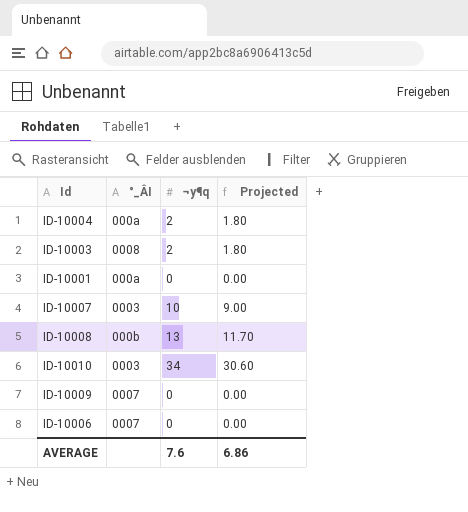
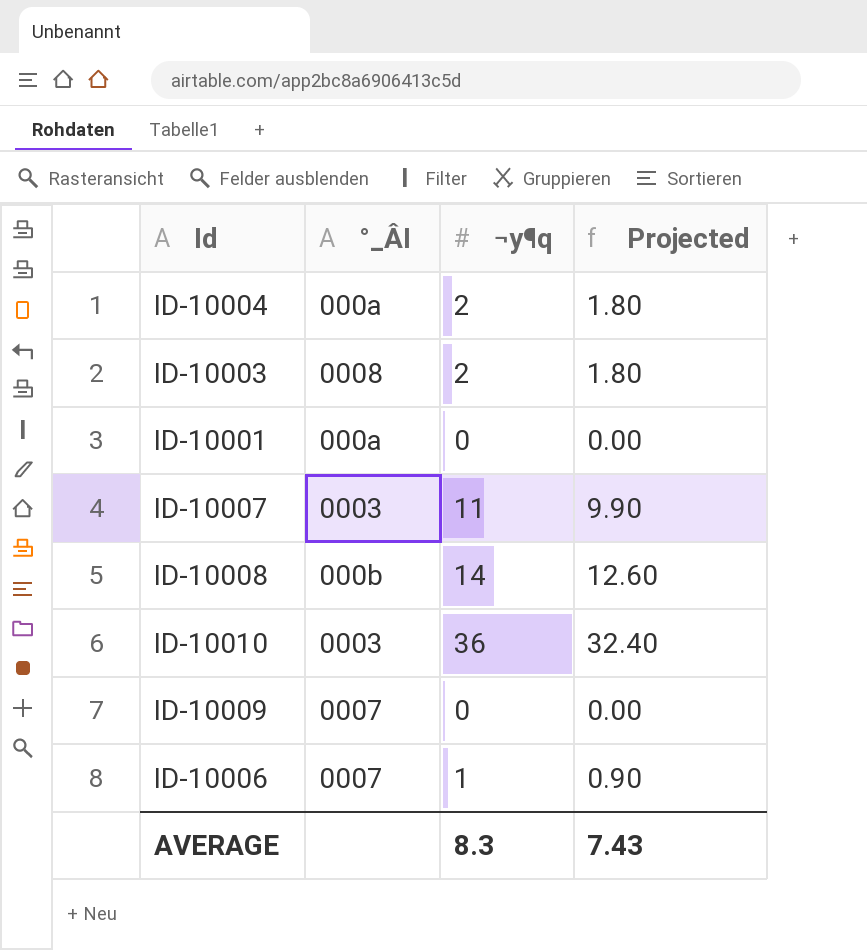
ID-10007 | ¬y¶q: 10 -> 11
ID-10007 | Projected: 9.00 -> 9.90
ID-10008 | ¬y¶q: 13 -> 14
ID-10008 | Projected: 11.70 -> 12.60
ID-10010 | ¬y¶q: 34 -> 36
ID-10010 | Projected: 30.60 -> 32.40
ID-10006 | ¬y¶q: 0 -> 1
ID-10006 | Projected: 0.00 -> 0.90
AVERAGE | ¬y¶q: 7.6 -> 8.3
AVERAGE | Projected: 6.86 -> 7.43

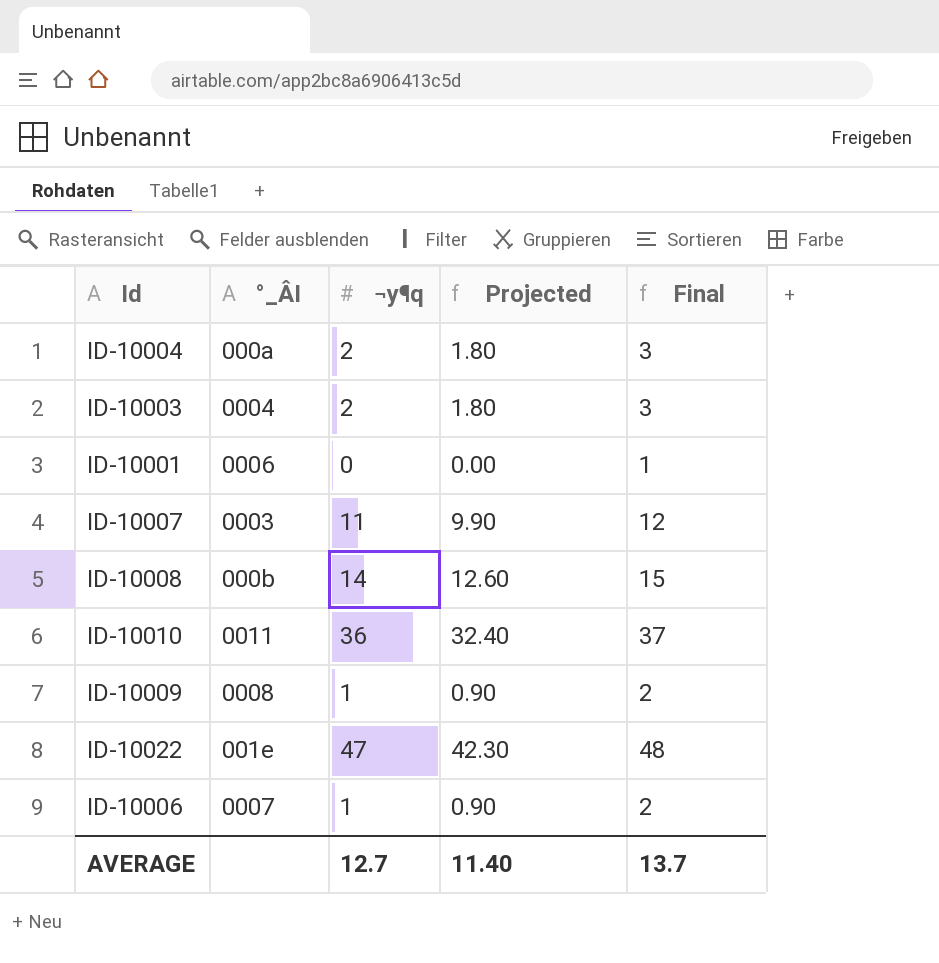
column Final | formula: none -> [¬y¶q] + 1
ID-10003 | °_ÂI: 0008 -> 0004
ID-10001 | °_ÂI: 000a -> 0006
ID-10010 | °_ÂI: 0003 -> 0011
ID-10009 | °_ÂI: 0007 -> 0008
ID-10009 | ¬y¶q: 0 -> 1
ID-10009 | Projected: 0.00 -> 0.90
row ID-10022: none -> 001e | 47 | 42.30 | 48
AVERAGE | ¬y¶q: 8.3 -> 12.7
AVERAGE | Projected: 7.43 -> 11.40

